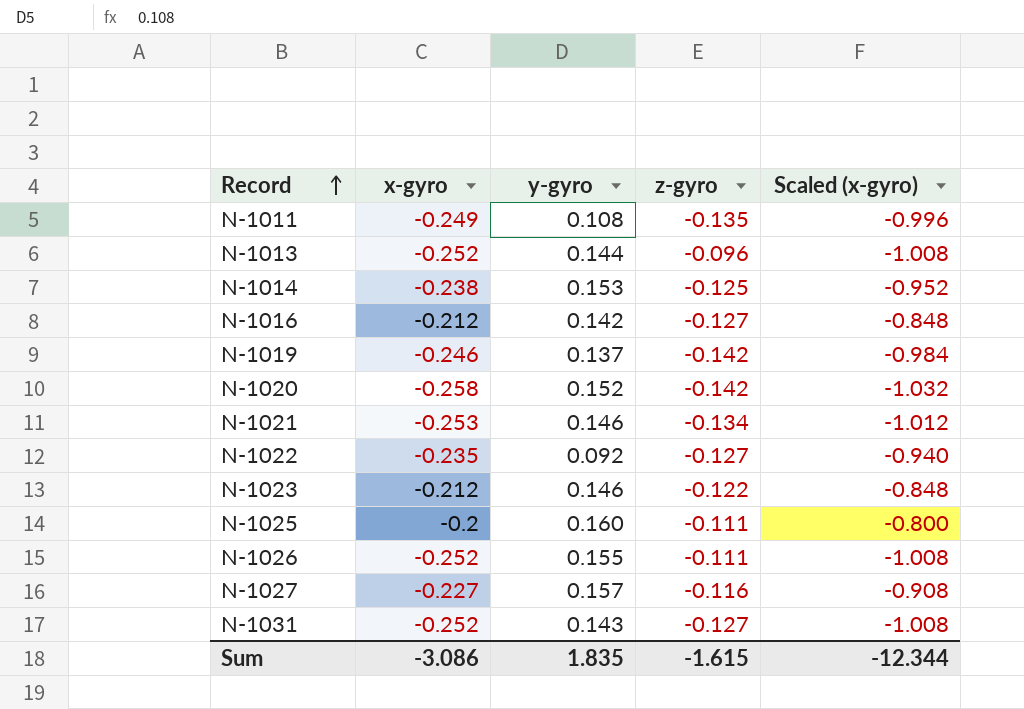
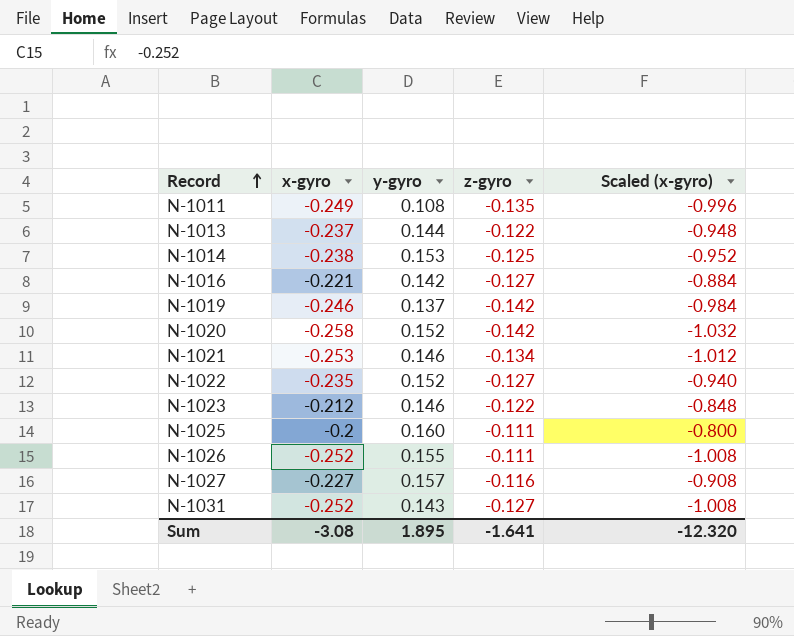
N-1013 | x-gyro: -0.252 -> -0.237
N-1013 | z-gyro: -0.096 -> -0.122
N-1013 | Scaled (x-gyro): -1.008 -> -0.948
N-1016 | x-gyro: -0.212 -> -0.221
N-1016 | Scaled (x-gyro): -0.848 -> -0.884
N-1022 | y-gyro: 0.092 -> 0.152
Sum | x-gyro: -3.086 -> -3.08
Sum | y-gyro: 1.835 -> 1.895
Sum | z-gyro: -1.615 -> -1.641
Sum | Scaled (x-gyro): -12.344 -> -12.320

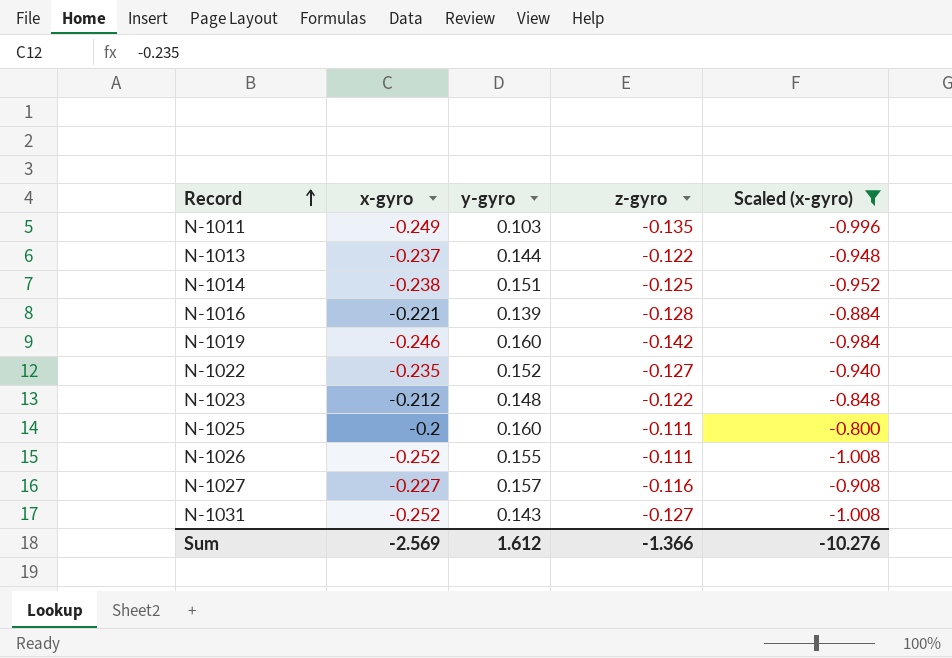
filter: none -> Scaled (x-gyro) >= -1.008
N-1011 | y-gyro: 0.108 -> 0.103
N-1014 | y-gyro: 0.153 -> 0.151
N-1016 | y-gyro: 0.142 -> 0.139
N-1016 | z-gyro: -0.127 -> -0.128
N-1019 | y-gyro: 0.137 -> 0.160
N-1023 | y-gyro: 0.146 -> 0.148
Sum | x-gyro: -3.08 -> -2.569
Sum | y-gyro: 1.895 -> 1.612
Sum | z-gyro: -1.641 -> -1.366
Sum | Scaled (x-gyro): -12.320 -> -10.276

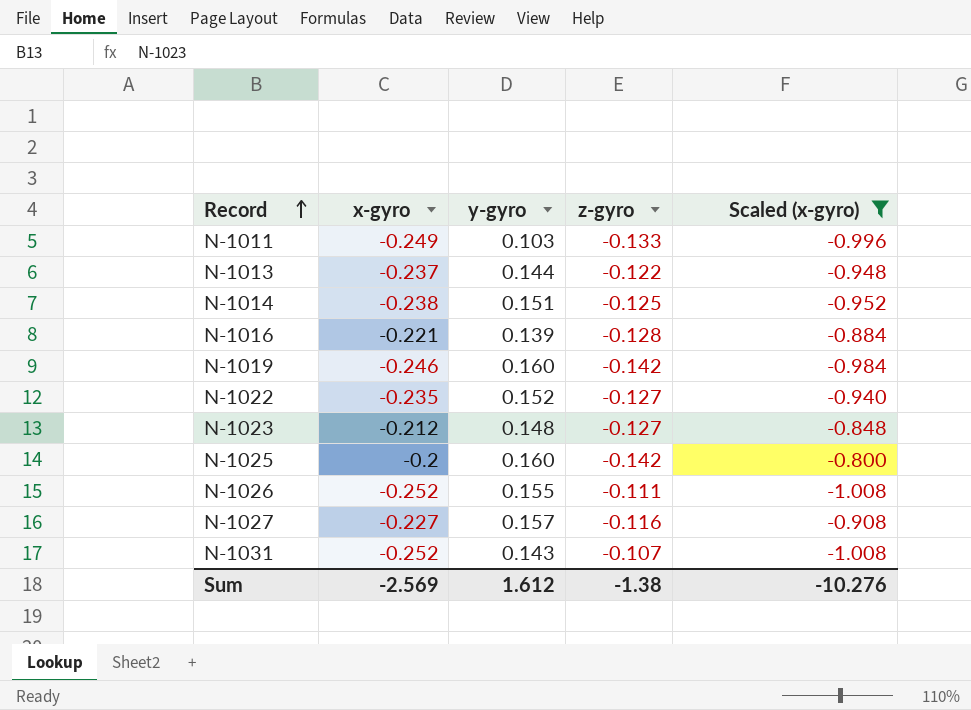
N-1011 | z-gyro: -0.135 -> -0.133
N-1023 | z-gyro: -0.122 -> -0.127
N-1025 | z-gyro: -0.111 -> -0.142
N-1031 | z-gyro: -0.127 -> -0.107
Sum | z-gyro: -1.366 -> -1.38

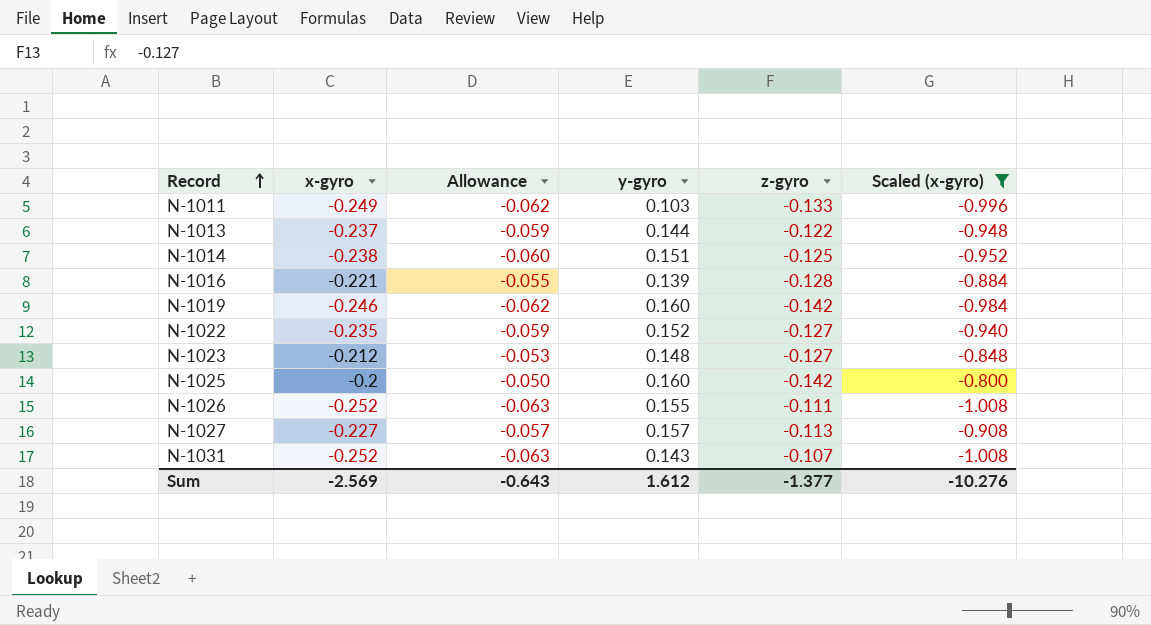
column Allowance | formula: none -> [x-gyro] * 0.25
N-1027 | z-gyro: -0.116 -> -0.113
Sum | z-gyro: -1.38 -> -1.377

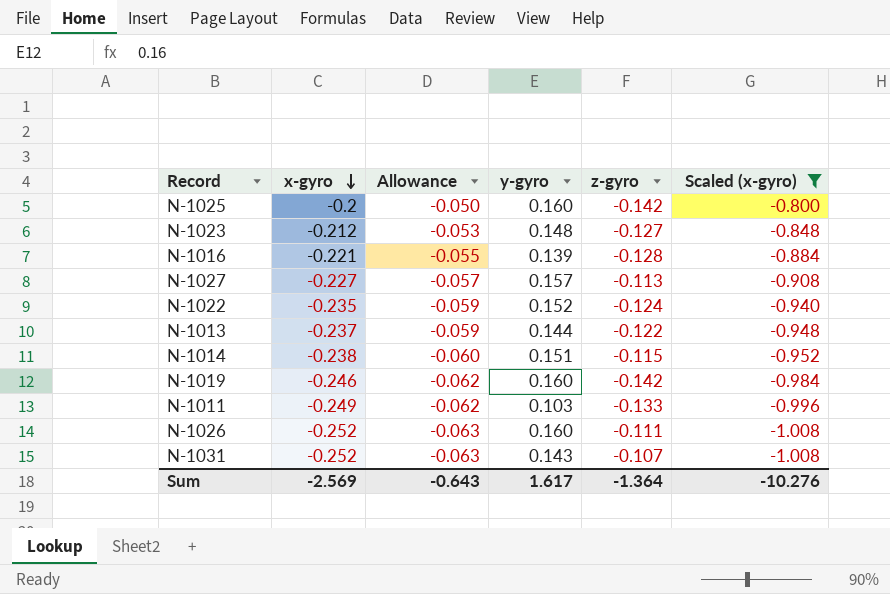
row order: Record ascending -> x-gyro descending
N-1022 | z-gyro: -0.127 -> -0.124
N-1014 | z-gyro: -0.125 -> -0.115
N-1026 | y-gyro: 0.155 -> 0.160
Sum | y-gyro: 1.612 -> 1.617
Sum | z-gyro: -1.377 -> -1.364

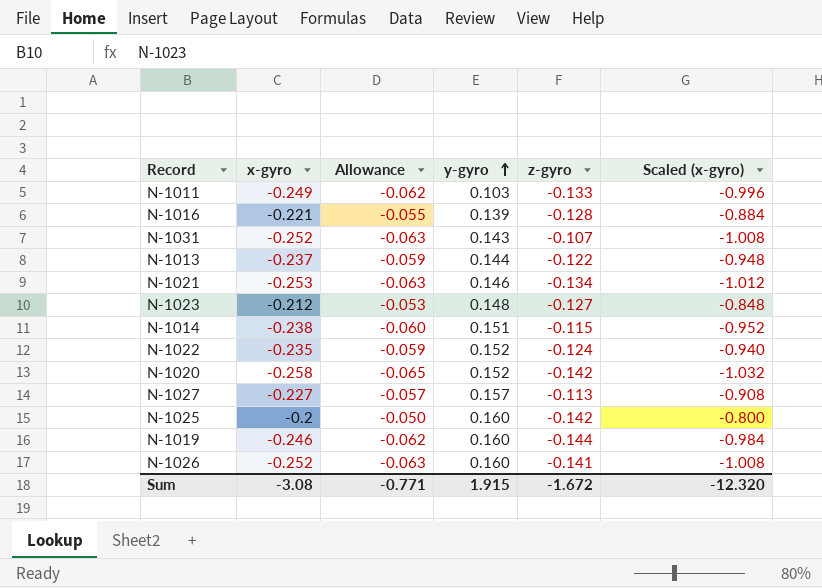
filter: Scaled (x-gyro) >= -1.008 -> none
row order: x-gyro descending -> y-gyro ascending
N-1019 | z-gyro: -0.142 -> -0.144
N-1026 | z-gyro: -0.111 -> -0.141
Sum | x-gyro: -2.569 -> -3.08
Sum | Allowance: -0.643 -> -0.771
Sum | y-gyro: 1.617 -> 1.915
Sum | z-gyro: -1.364 -> -1.672
Sum | Scaled (x-gyro): -10.276 -> -12.320

